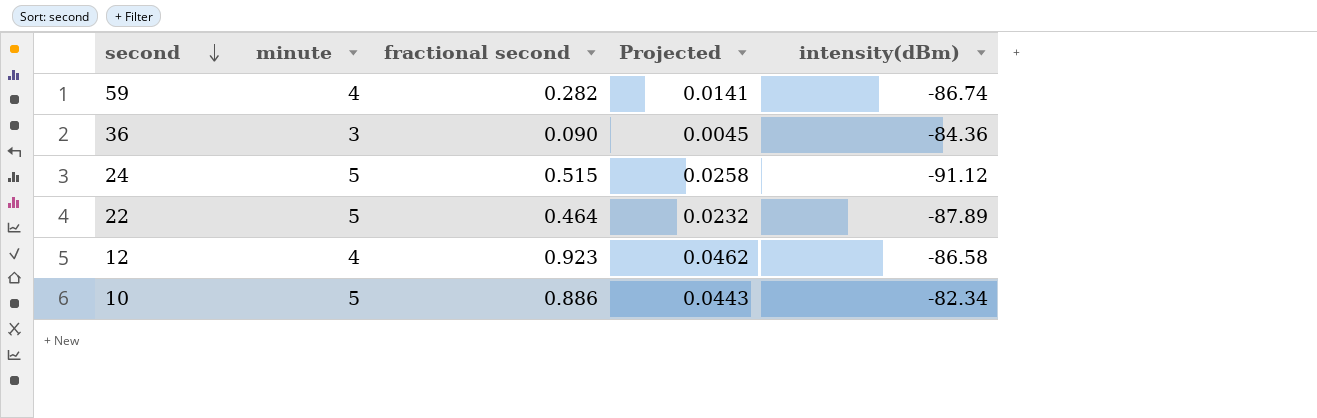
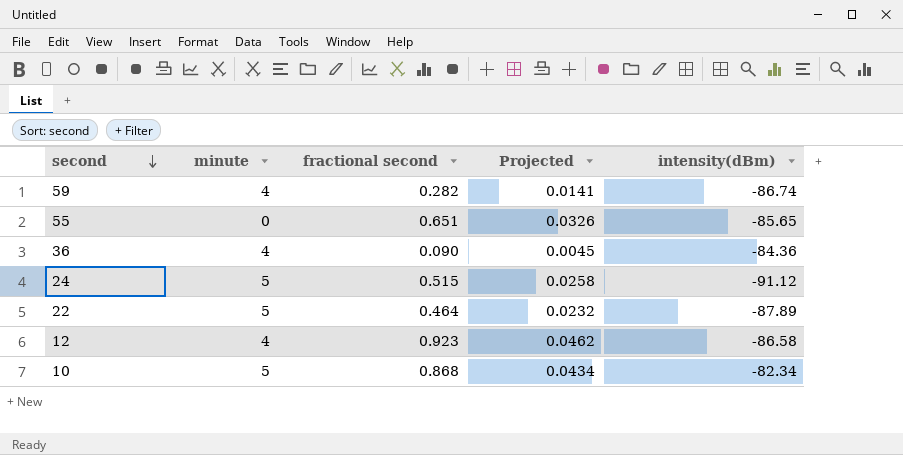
row 55: none -> 0 | 0.651 | 0.0326 | -85.65
36 | minute: 3 -> 4
10 | fractional second: 0.886 -> 0.868
10 | Projected: 0.0443 -> 0.0434

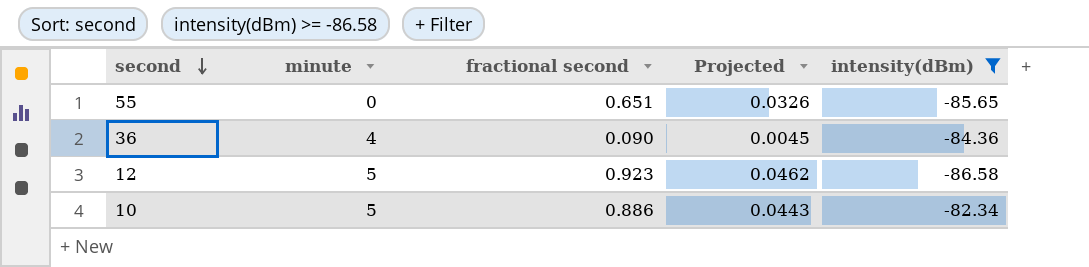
filter: none -> intensity(dBm) >= -86.58
12 | minute: 4 -> 5
10 | fractional second: 0.868 -> 0.886
10 | Projected: 0.0434 -> 0.0443

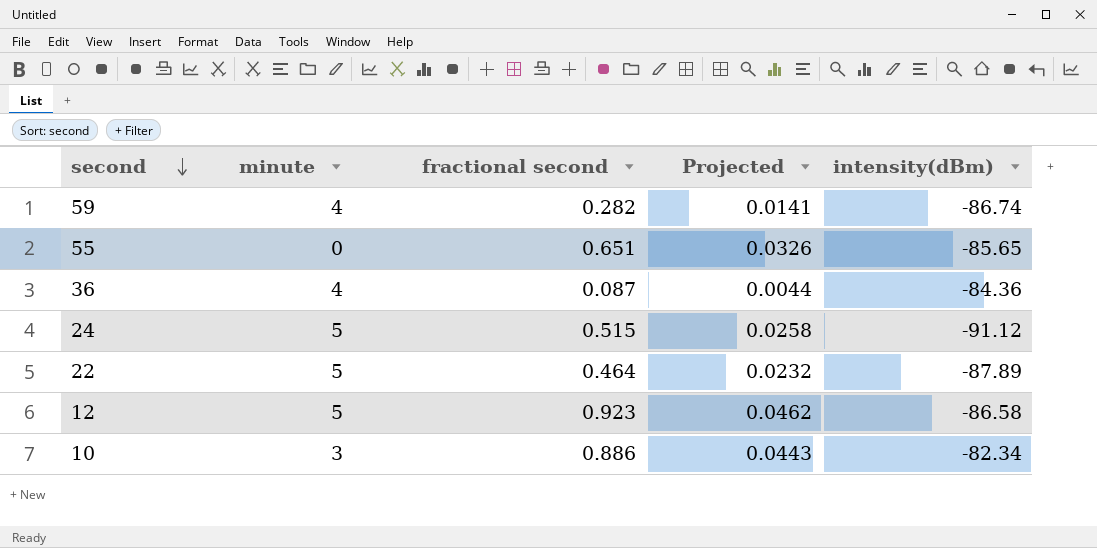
filter: intensity(dBm) >= -86.58 -> none
36 | fractional second: 0.090 -> 0.087
36 | Projected: 0.0045 -> 0.0044
10 | minute: 5 -> 3

